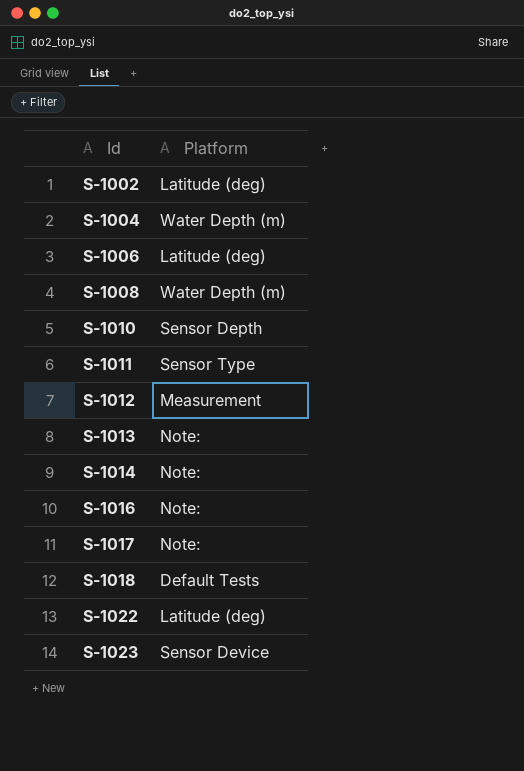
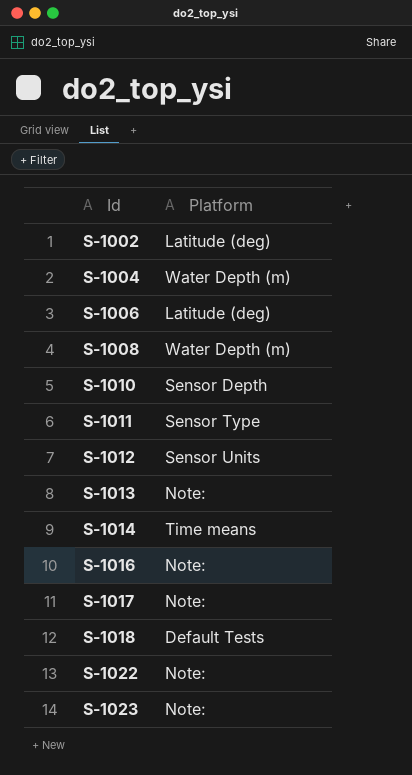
S-1012 | Platform: Measurement -> Sensor Units
S-1014 | Platform: Note: -> Time means
S-1022 | Platform: Latitude (deg) -> Note:
S-1023 | Platform: Sensor Device -> Note:

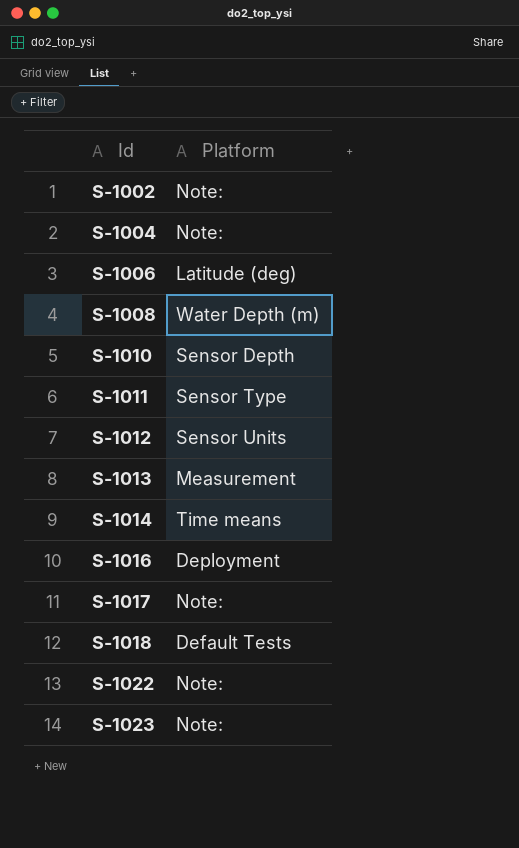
S-1002 | Platform: Latitude (deg) -> Note:
S-1004 | Platform: Water Depth (m) -> Note:
S-1013 | Platform: Note: -> Measurement
S-1016 | Platform: Note: -> Deployment

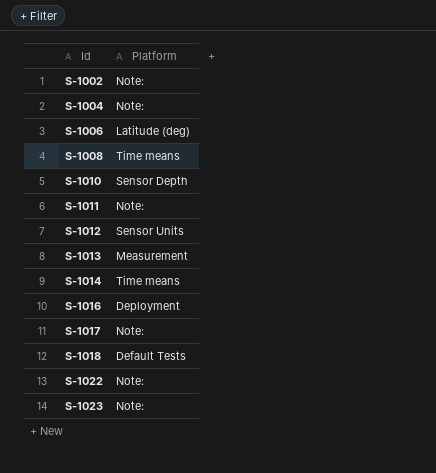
S-1008 | Platform: Water Depth (m) -> Time means
S-1011 | Platform: Sensor Type -> Note:

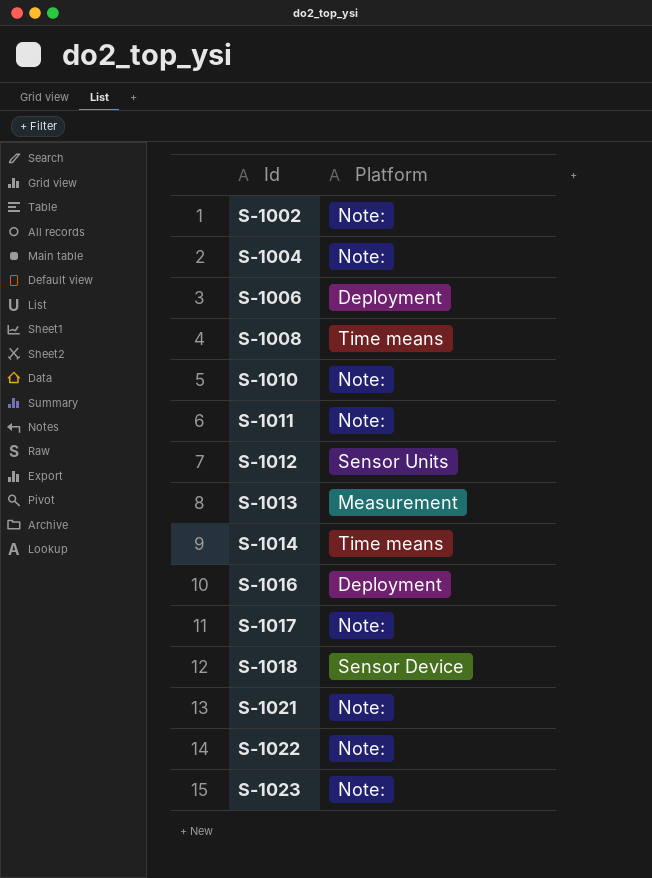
S-1006 | Platform: Latitude (deg) -> Deployment
S-1010 | Platform: Sensor Depth -> Note:
S-1018 | Platform: Default Tests -> Sensor Device
row S-1021: none -> Note:

